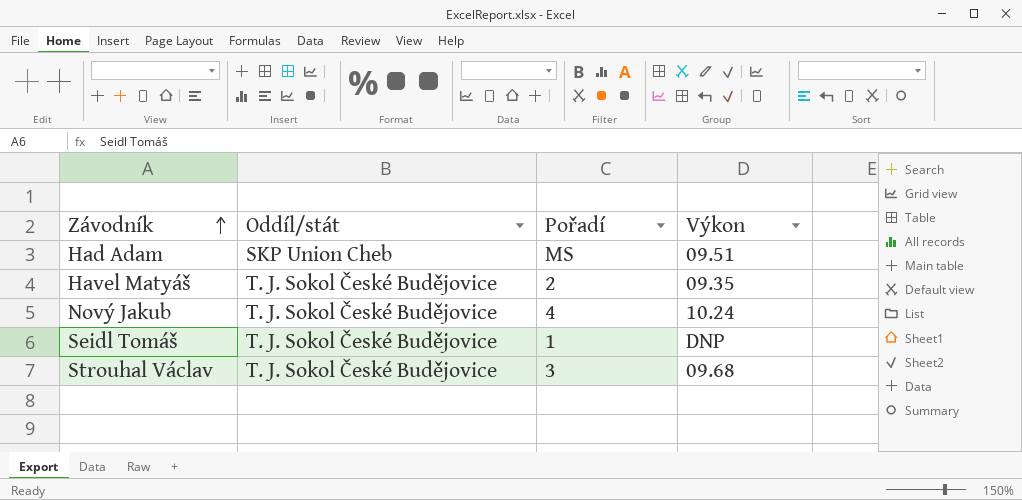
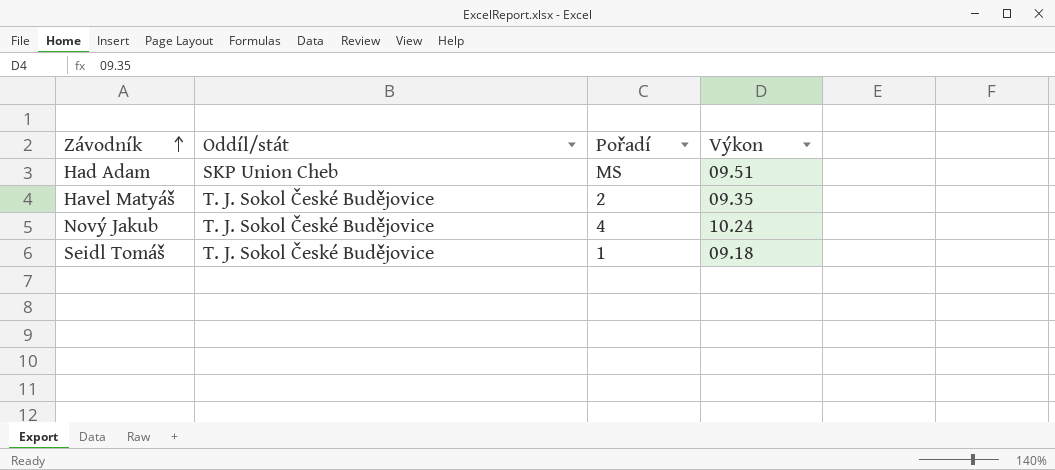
row Strouhal Václav: T. J. Sokol České Budějovice | 3 | 09.68 -> none
Seidl Tomáš | Výkon: DNP -> 09.18

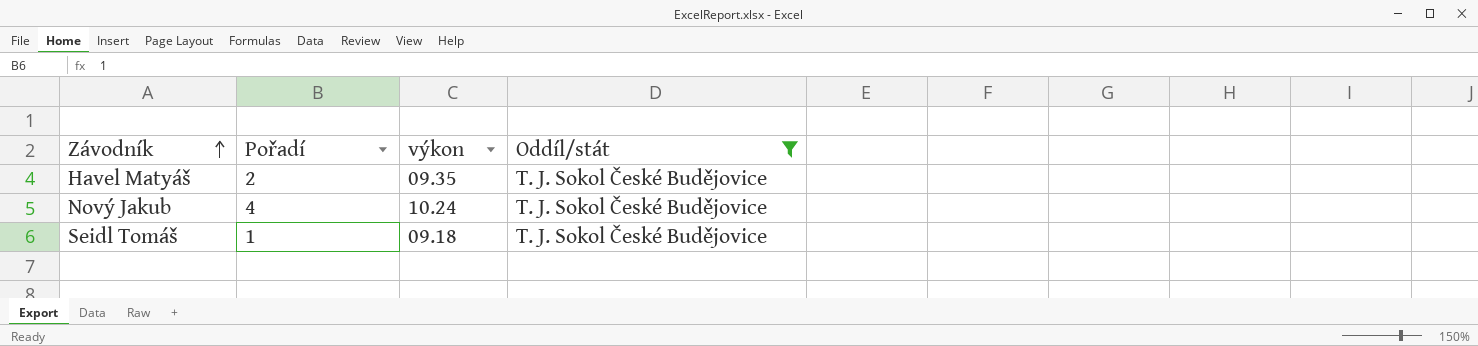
filter: none -> Oddíl/stát = T. J. Sokol České Budějovice
column name: Výkon -> výkon
column Oddíl/stát | position: 2 -> 4

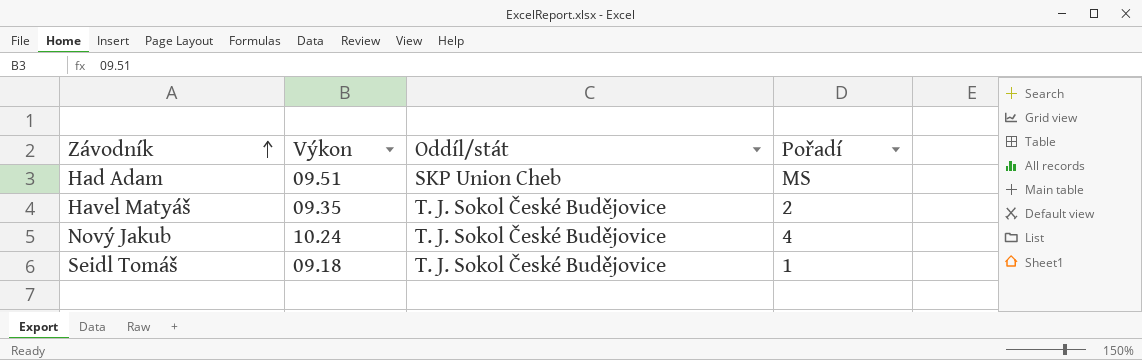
filter: Oddíl/stát = T. J. Sokol České Budějovice -> none
column name: výkon -> Výkon
column Pořadí | position: 2 -> 4

